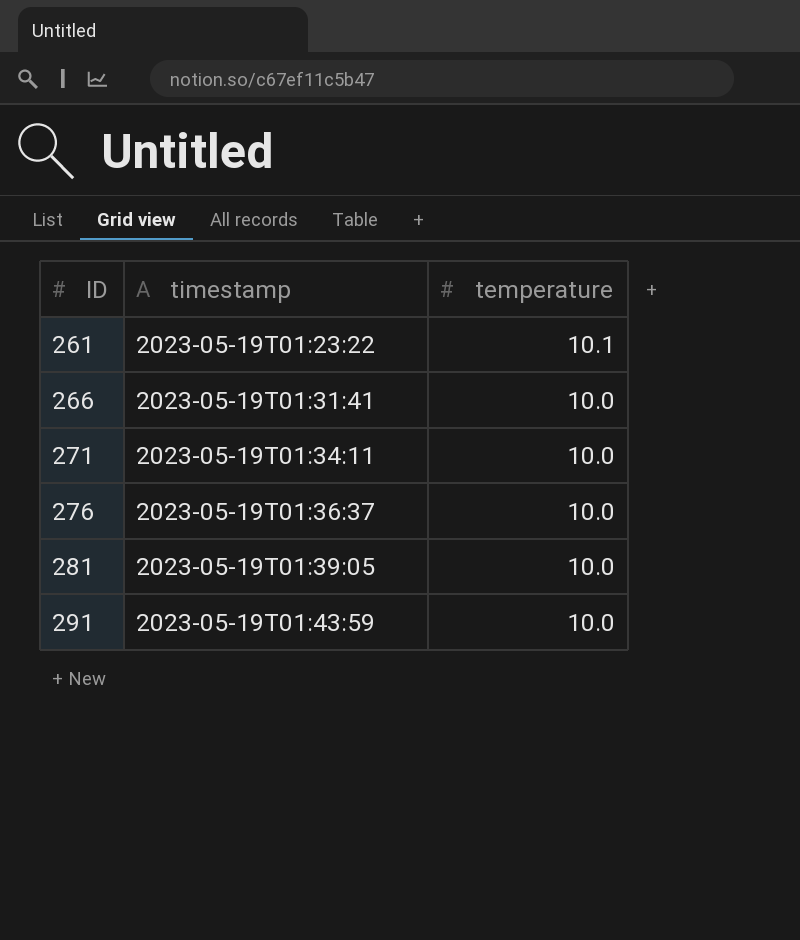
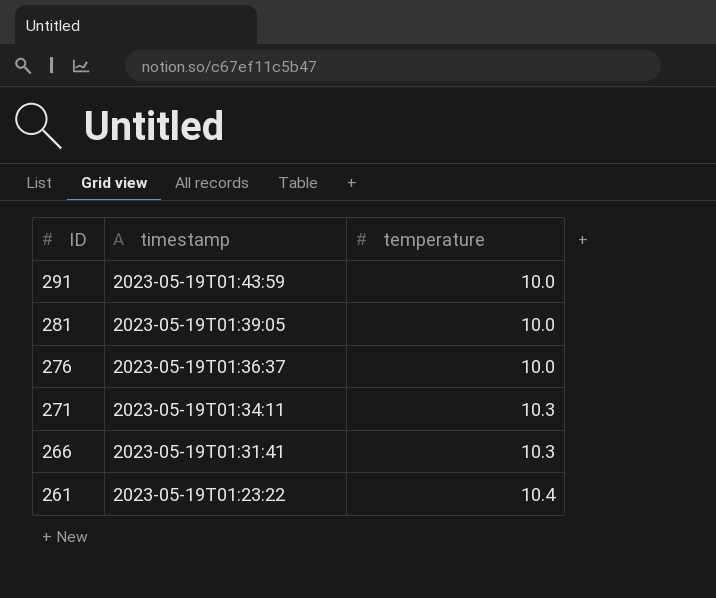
row order: ID ascending -> ID descending
271 | temperature: 10.0 -> 10.3
266 | temperature: 10.0 -> 10.3
261 | temperature: 10.1 -> 10.4

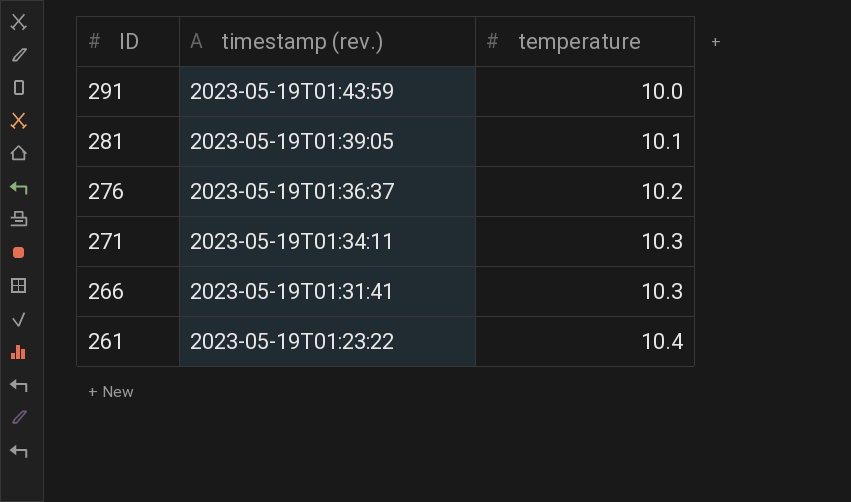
column name: timestamp -> timestamp (rev.)
281 | temperature: 10.0 -> 10.1
276 | temperature: 10.0 -> 10.2

